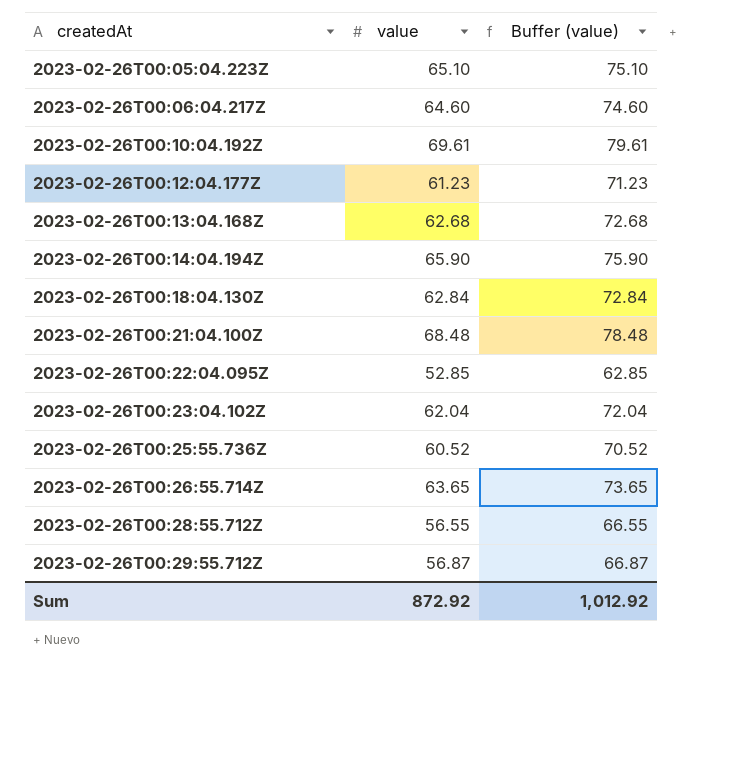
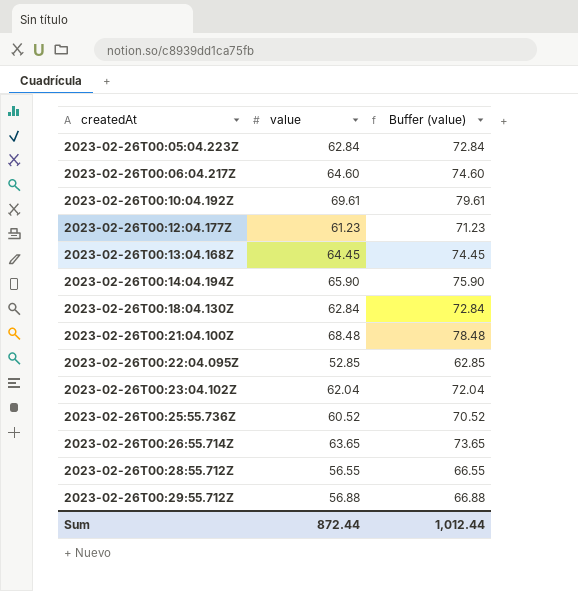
2023-02-26T00:05:04.223Z | value: 65.10 -> 62.84
2023-02-26T00:05:04.223Z | Buffer (value): 75.10 -> 72.84
2023-02-26T00:13:04.168Z | value: 62.68 -> 64.45
2023-02-26T00:13:04.168Z | Buffer (value): 72.68 -> 74.45
2023-02-26T00:29:55.712Z | value: 56.87 -> 56.88
2023-02-26T00:29:55.712Z | Buffer (value): 66.87 -> 66.88
Sum | value: 872.92 -> 872.44
Sum | Buffer (value): 1,012.92 -> 1,012.44

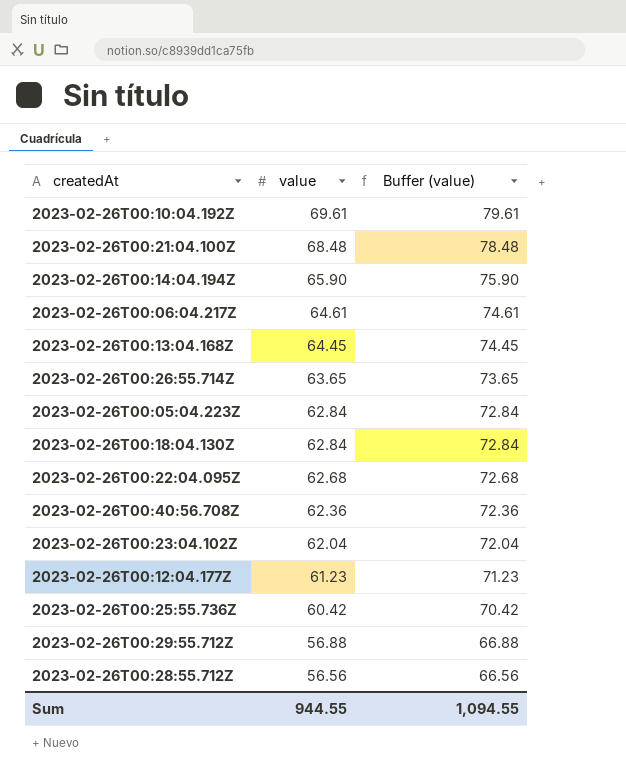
row order: createdAt ascending -> value descending
2023-02-26T00:06:04.217Z | value: 64.60 -> 64.61
2023-02-26T00:06:04.217Z | Buffer (value): 74.60 -> 74.61
2023-02-26T00:22:04.095Z | value: 52.85 -> 62.68
2023-02-26T00:22:04.095Z | Buffer (value): 62.85 -> 72.68
row 2023-02-26T00:40:56.708Z: none -> 62.36 | 72.36
2023-02-26T00:25:55.736Z | value: 60.52 -> 60.42
2023-02-26T00:25:55.736Z | Buffer (value): 70.52 -> 70.42
2023-02-26T00:28:55.712Z | value: 56.55 -> 56.56
2023-02-26T00:28:55.712Z | Buffer (value): 66.55 -> 66.56
Sum | value: 872.44 -> 944.55
Sum | Buffer (value): 1,012.44 -> 1,094.55

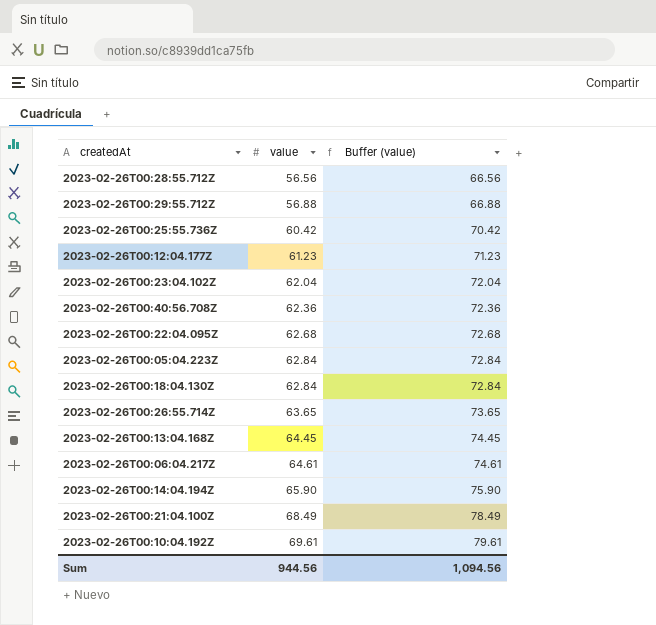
row order: value descending -> value ascending
2023-02-26T00:21:04.100Z | value: 68.48 -> 68.49
2023-02-26T00:21:04.100Z | Buffer (value): 78.48 -> 78.49
Sum | value: 944.55 -> 944.56
Sum | Buffer (value): 1,094.55 -> 1,094.56

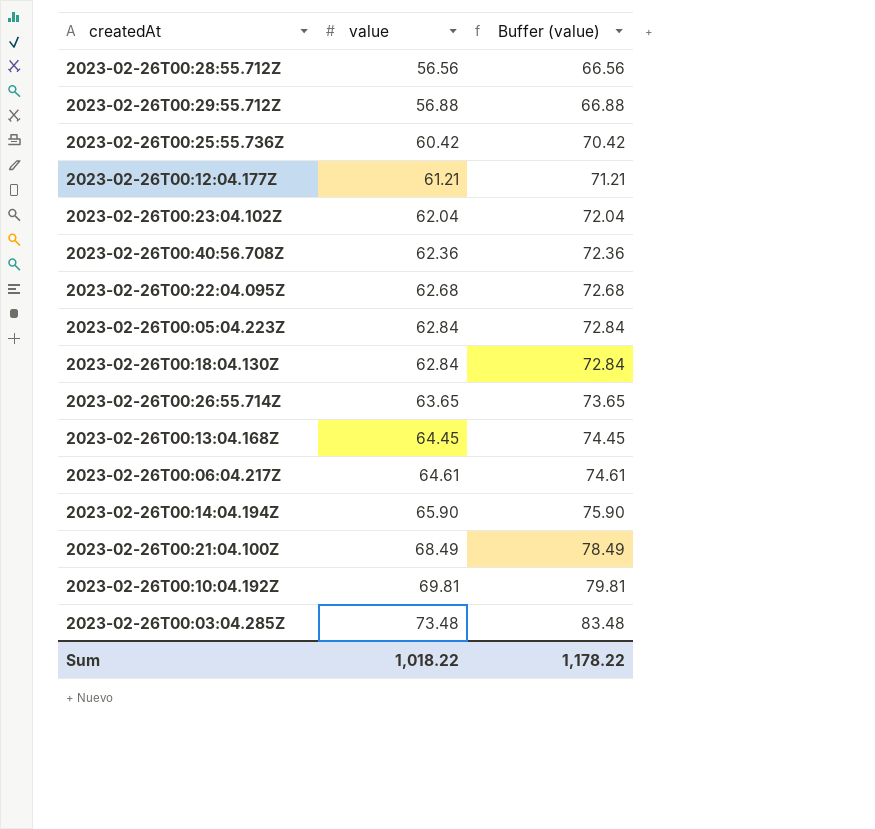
2023-02-26T00:12:04.177Z | value: 61.23 -> 61.21
2023-02-26T00:12:04.177Z | Buffer (value): 71.23 -> 71.21
2023-02-26T00:10:04.192Z | value: 69.61 -> 69.81
2023-02-26T00:10:04.192Z | Buffer (value): 79.61 -> 79.81
row 2023-02-26T00:03:04.285Z: none -> 73.48 | 83.48
Sum | value: 944.56 -> 1,018.22
Sum | Buffer (value): 1,094.56 -> 1,178.22

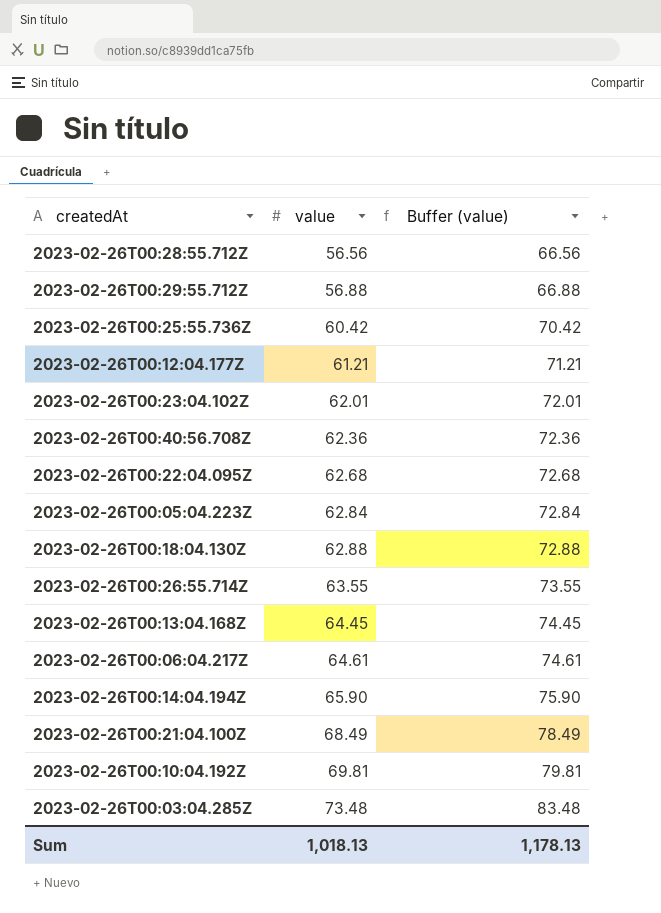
2023-02-26T00:23:04.102Z | value: 62.04 -> 62.01
2023-02-26T00:23:04.102Z | Buffer (value): 72.04 -> 72.01
2023-02-26T00:18:04.130Z | value: 62.84 -> 62.88
2023-02-26T00:18:04.130Z | Buffer (value): 72.84 -> 72.88
2023-02-26T00:26:55.714Z | value: 63.65 -> 63.55
2023-02-26T00:26:55.714Z | Buffer (value): 73.65 -> 73.55
Sum | value: 1,018.22 -> 1,018.13
Sum | Buffer (value): 1,178.22 -> 1,178.13

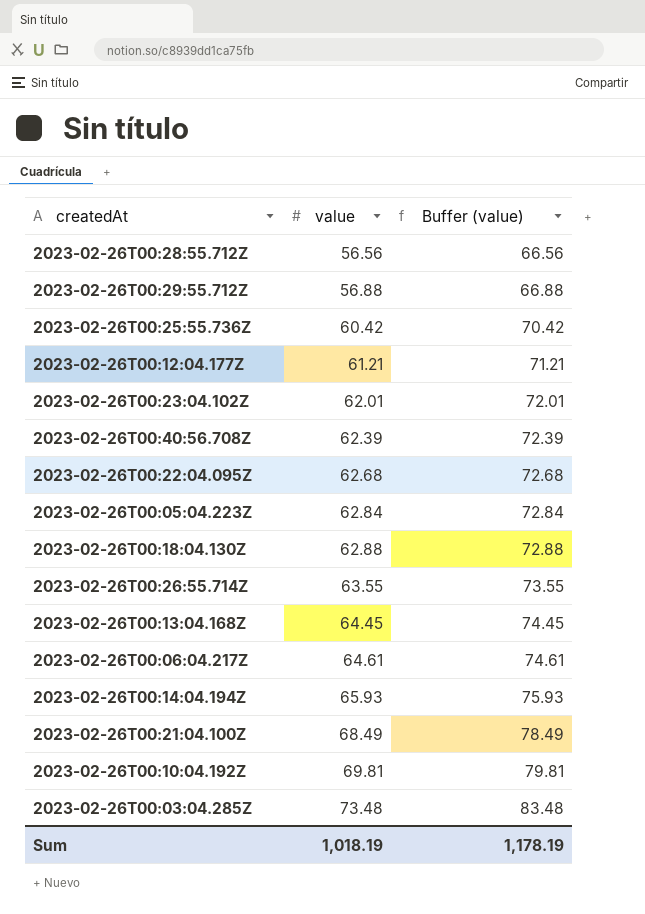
2023-02-26T00:40:56.708Z | value: 62.36 -> 62.39
2023-02-26T00:40:56.708Z | Buffer (value): 72.36 -> 72.39
2023-02-26T00:14:04.194Z | value: 65.90 -> 65.93
2023-02-26T00:14:04.194Z | Buffer (value): 75.90 -> 75.93
Sum | value: 1,018.13 -> 1,018.19
Sum | Buffer (value): 1,178.13 -> 1,178.19

